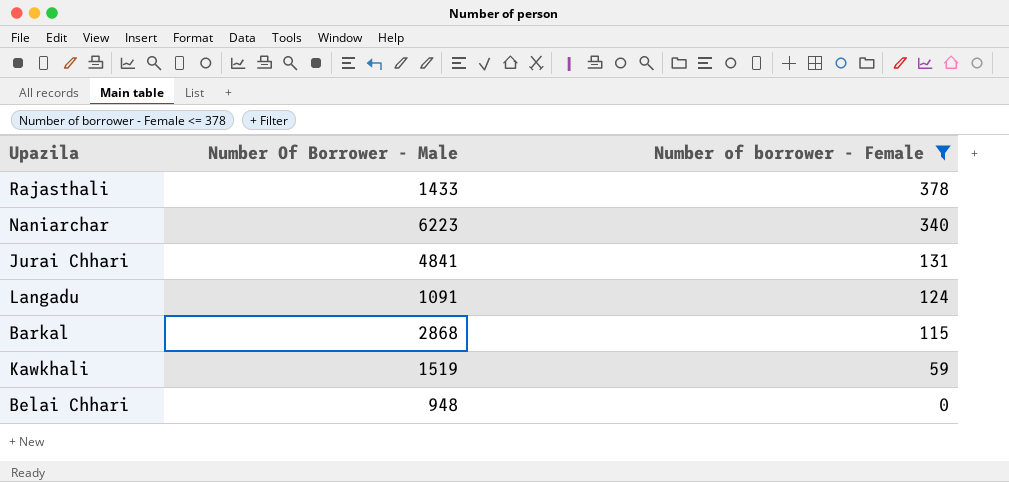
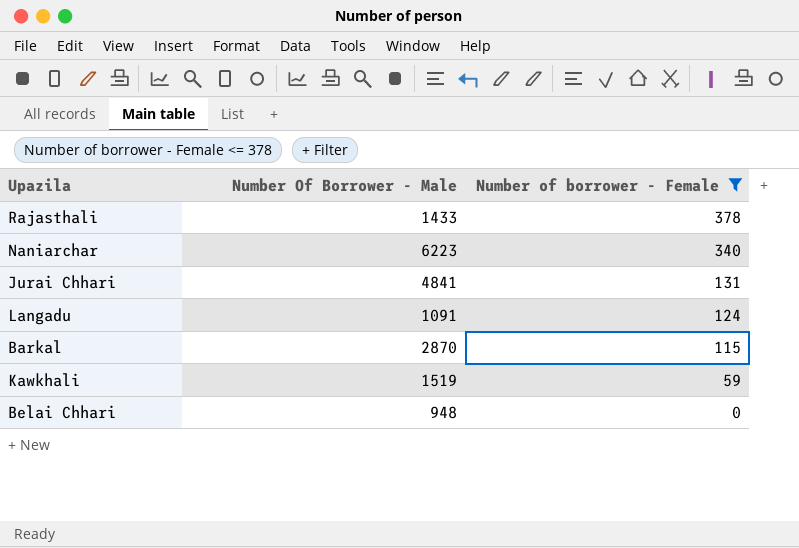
Barkal | Number Of Borrower - Male: 2868 -> 2870

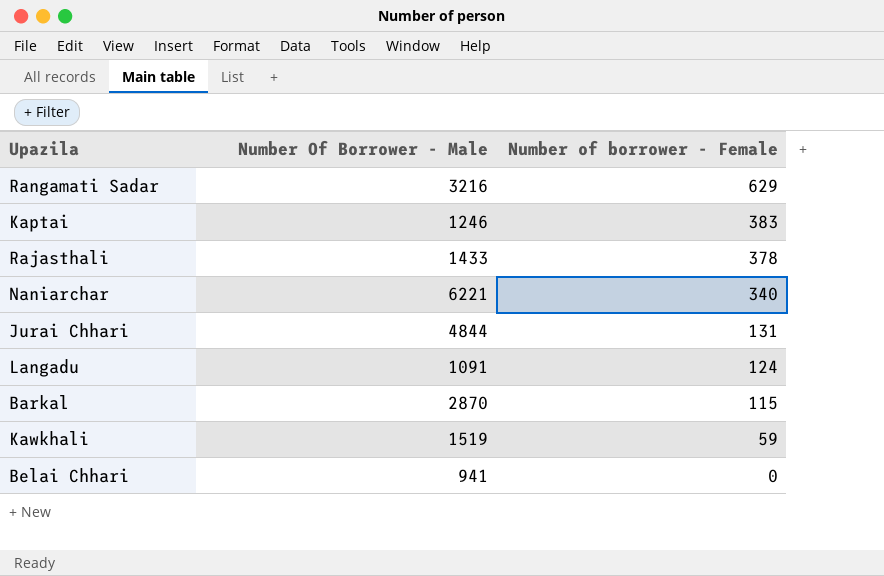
filter: Number of borrower - Female <= 378 -> none
Naniarchar | Number Of Borrower - Male: 6223 -> 6221
Jurai Chhari | Number Of Borrower - Male: 4841 -> 4844
Belai Chhari | Number Of Borrower - Male: 948 -> 941

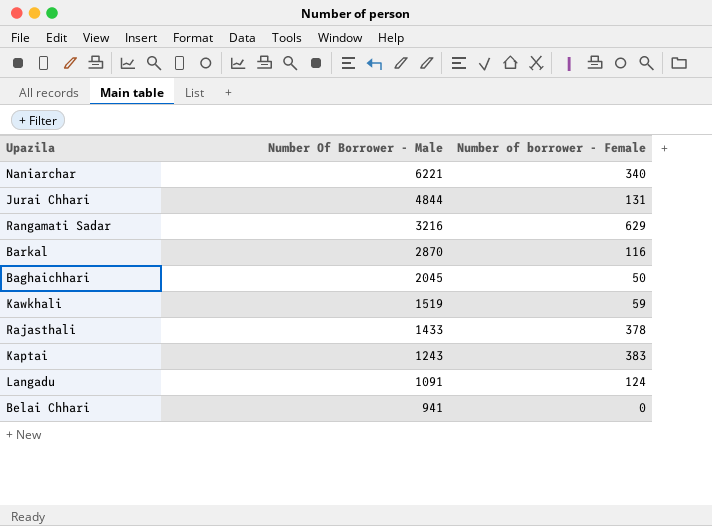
row order: Number of borrower - Female descending -> Number Of Borrower - Male descending
Barkal | Number of borrower - Female: 115 -> 116
row Baghaichhari: none -> 2045 | 50
Kaptai | Number Of Borrower - Male: 1246 -> 1243

